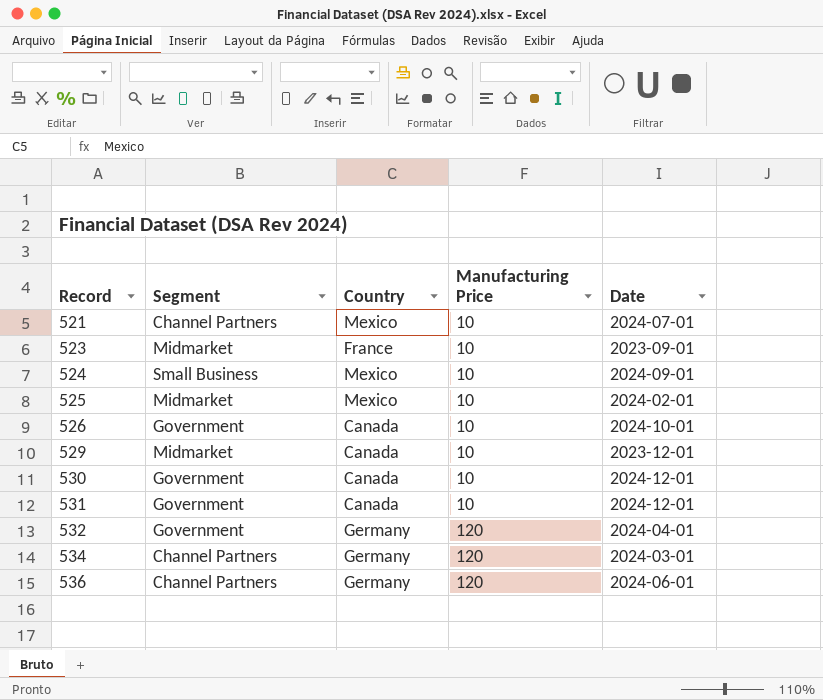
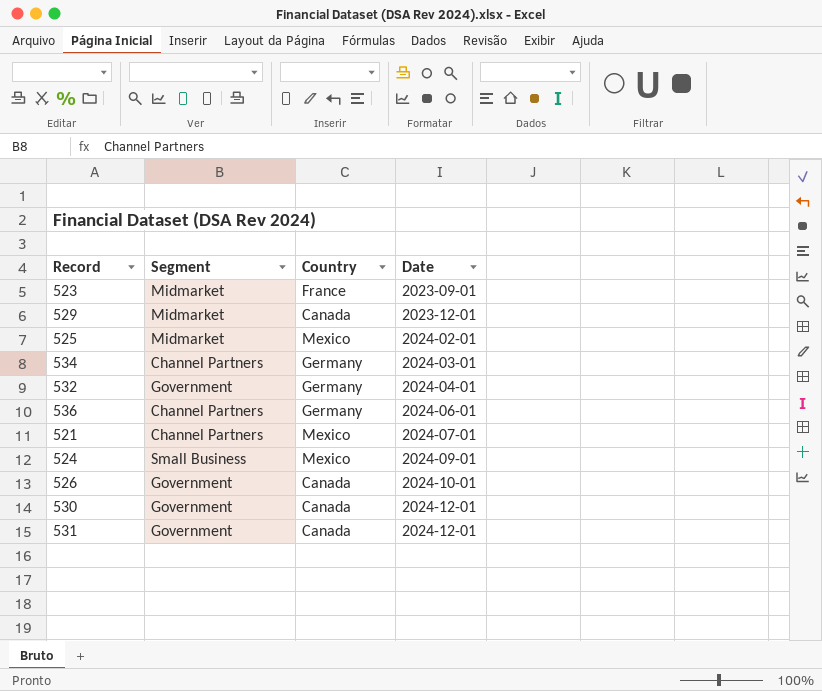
row order: Record ascending -> Date ascending
column Manufacturing Price | position: 4 -> none

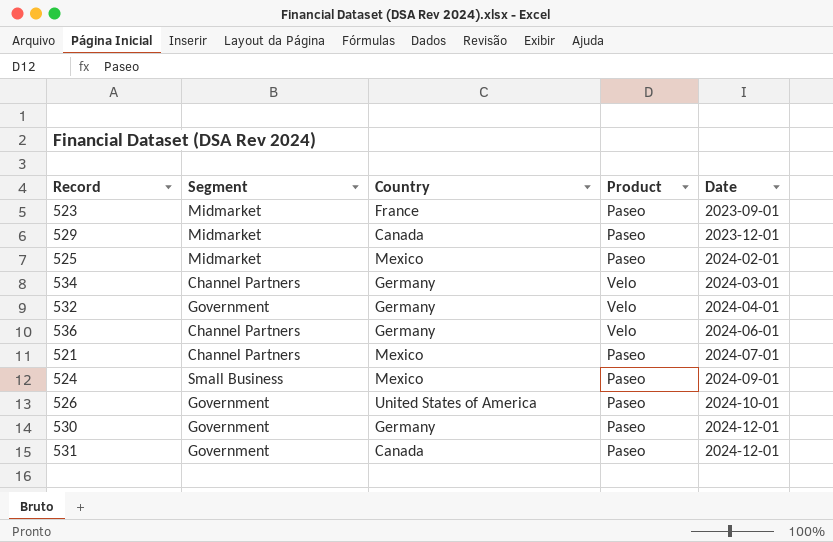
column Product | position: none -> 4
526 | Country: Canada -> United States of America
530 | Country: Canada -> Germany

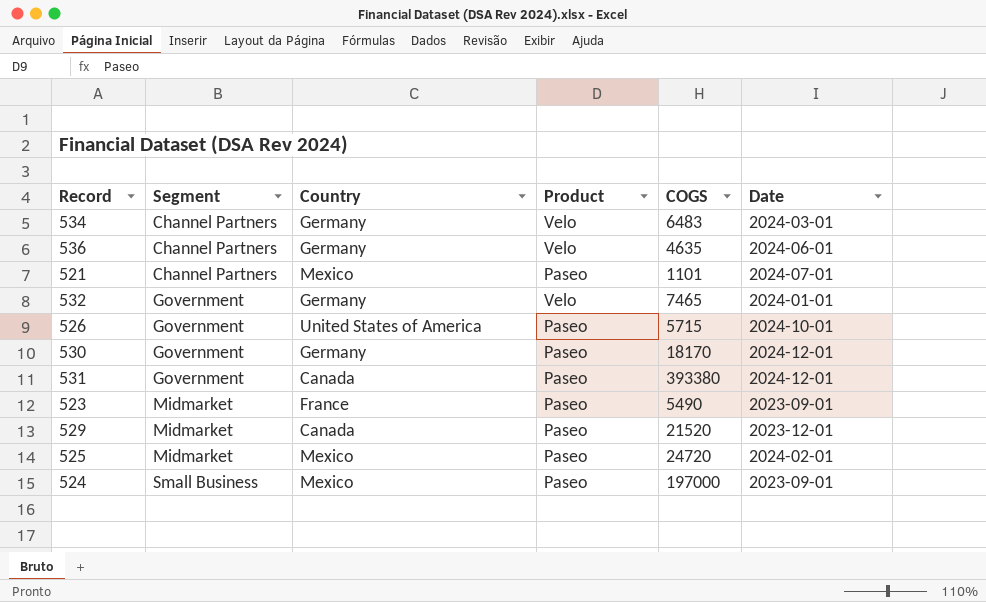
row order: Date ascending -> Segment ascending
column COGS | position: none -> 5
532 | Date: 2024-04-01 -> 2024-01-01
524 | Date: 2024-09-01 -> 2023-09-01

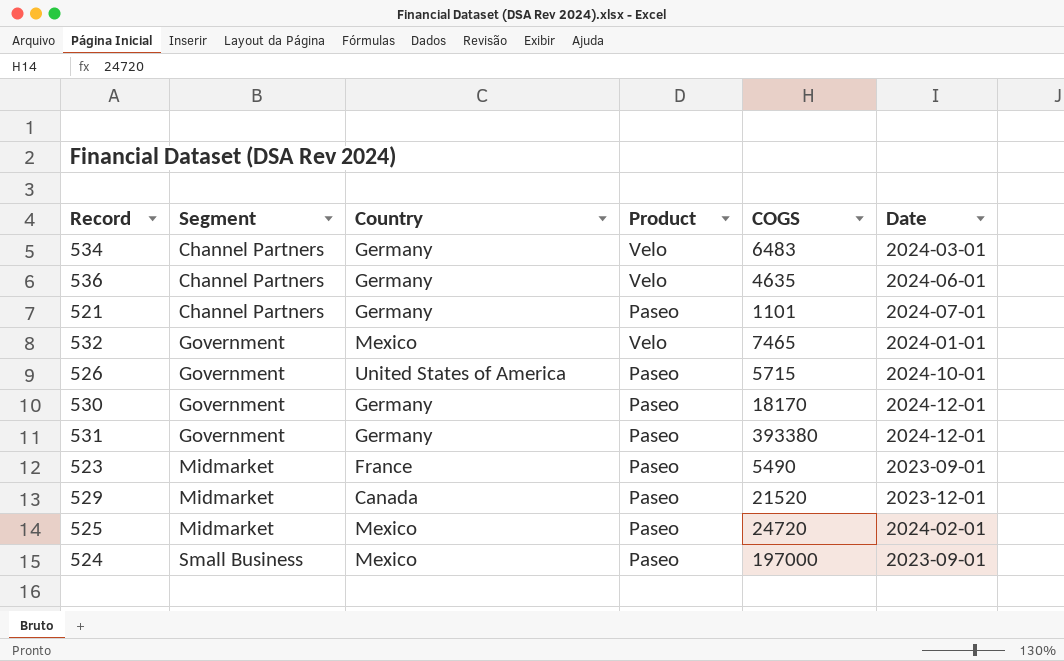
521 | Country: Mexico -> Germany
532 | Country: Germany -> Mexico
531 | Country: Canada -> Germany

